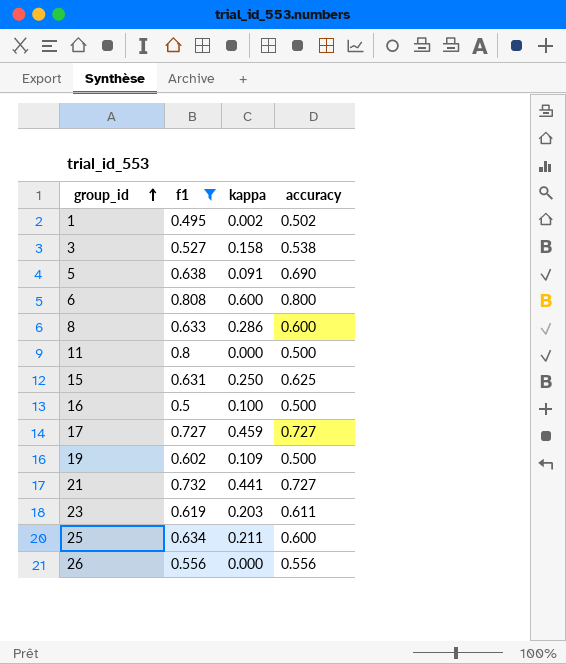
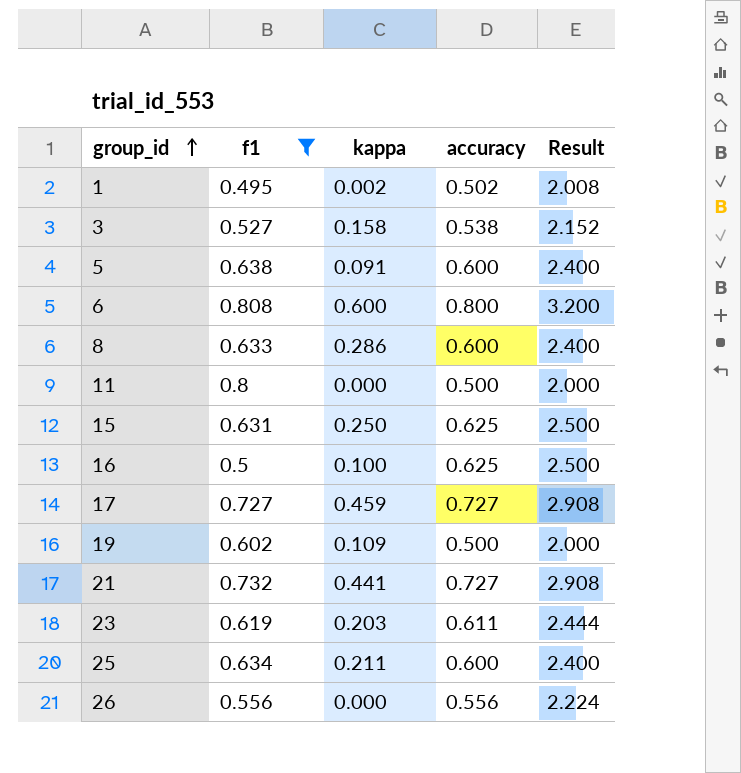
column Result | formula: none -> [accuracy] * 4
5 | accuracy: 0.690 -> 0.600
16 | accuracy: 0.500 -> 0.625

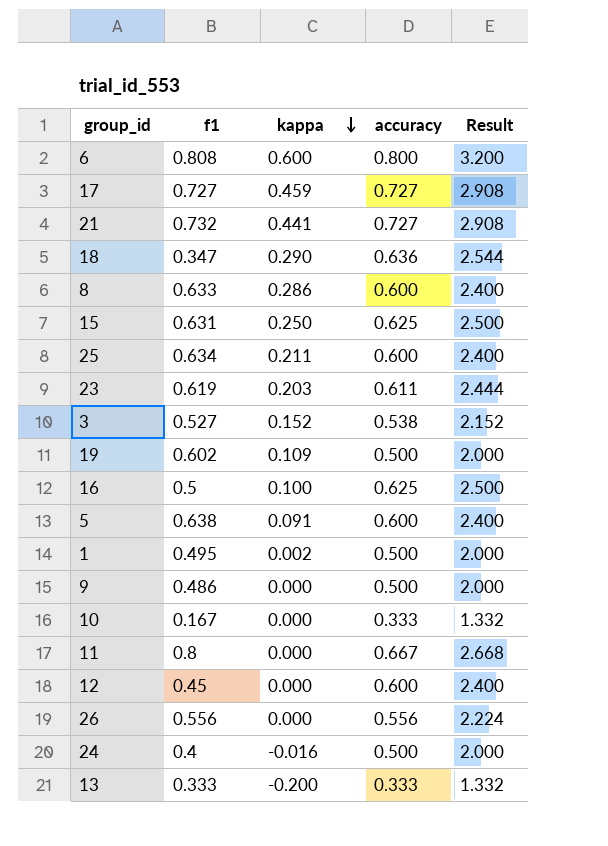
filter: f1 >= 0.495 -> none
row order: group_id ascending -> kappa descending
3 | kappa: 0.158 -> 0.152
1 | accuracy: 0.502 -> 0.500
1 | Result: 2.008 -> 2.000
11 | accuracy: 0.500 -> 0.667
11 | Result: 2.000 -> 2.668

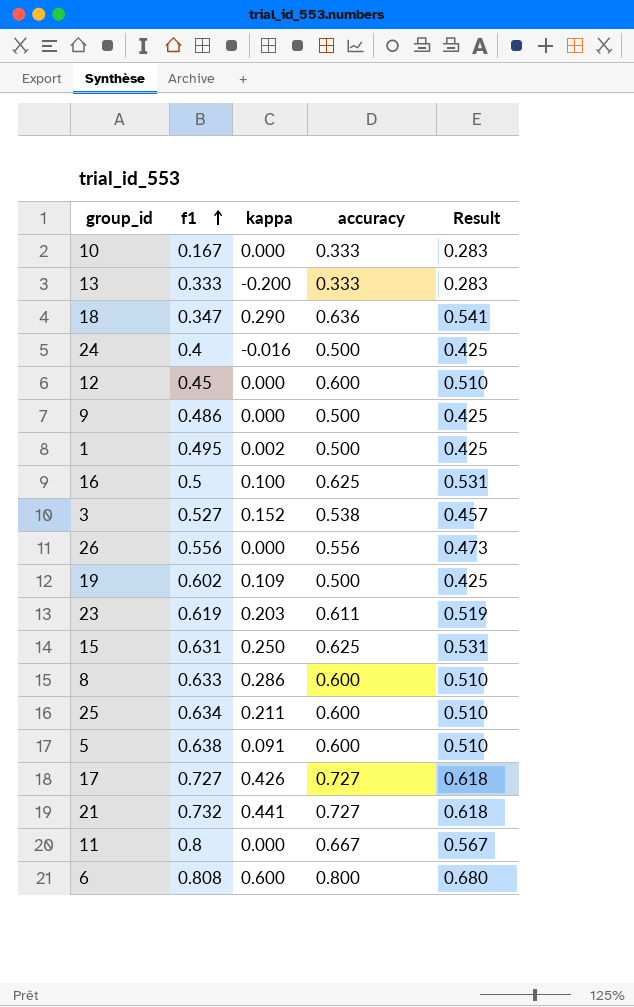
row order: kappa descending -> f1 ascending
column Result | formula: [accuracy] * 4 -> [accuracy] * 0.85
17 | kappa: 0.459 -> 0.426

